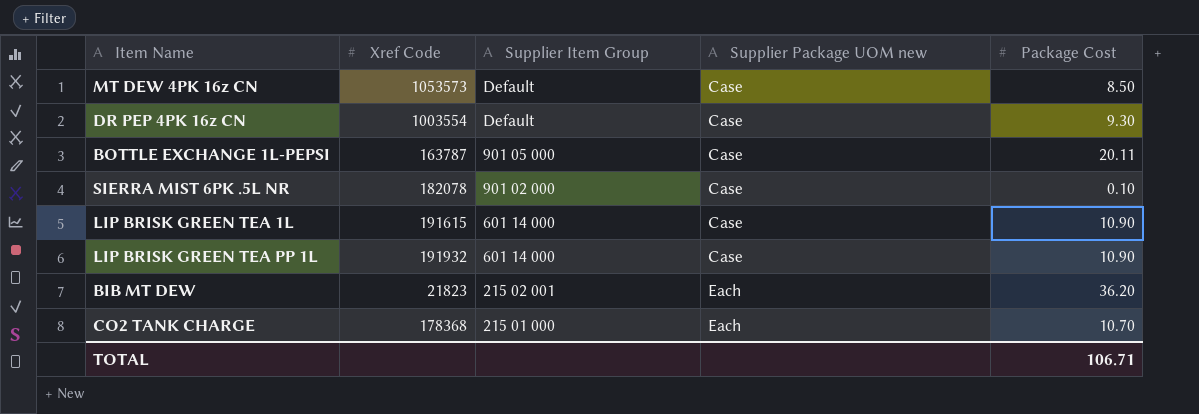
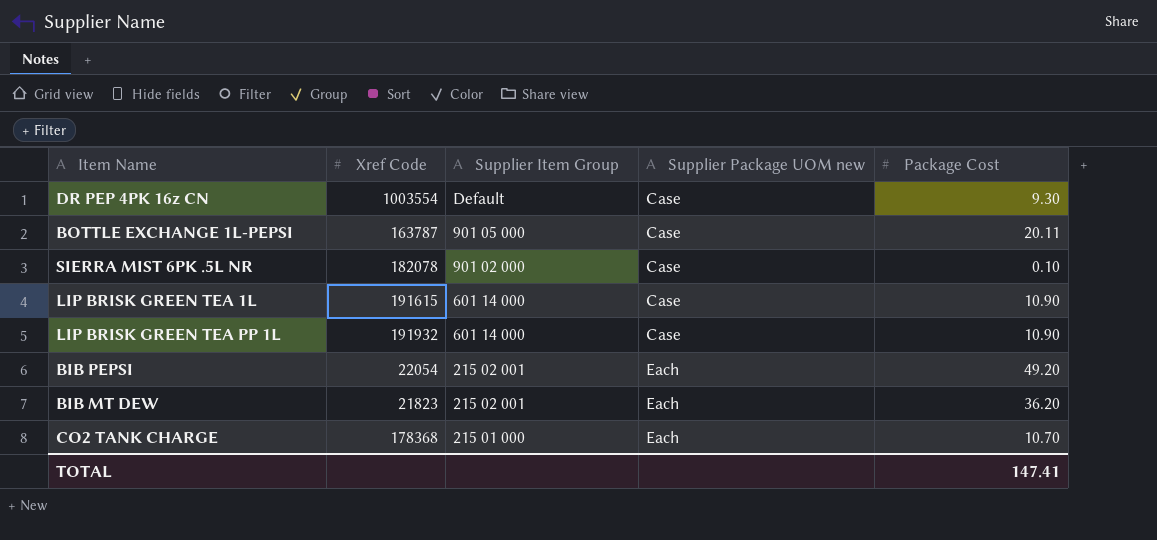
row MT DEW 4PK 16z CN: 1053573 | Default | Case | 8.50 -> none
row BIB PEPSI: none -> 22054 | 215 02 001 | Each | 49.20
TOTAL | Package Cost: 106.71 -> 147.41

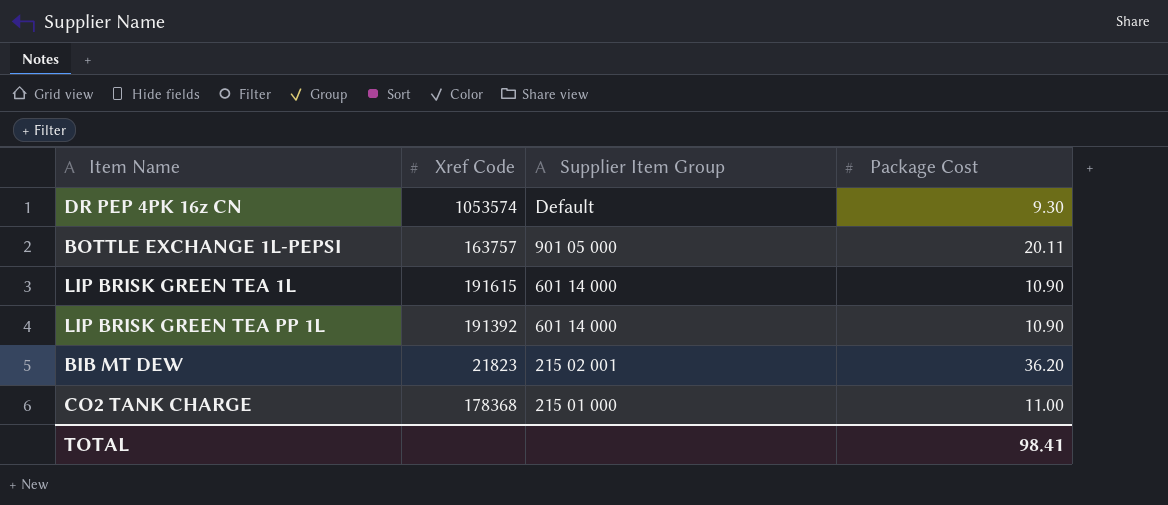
column Supplier Package UOM new | position: 4 -> none
row SIERRA MIST 6PK .5L NR: 182078 | 901 02 000 | Case | 0.10 -> none
row BIB PEPSI: 22054 | 215 02 001 | Each | 49.20 -> none
DR PEP 4PK 16z CN | Xref Code: 1003554 -> 1053574
BOTTLE EXCHANGE 1L-PEPSI | Xref Code: 163787 -> 163757
LIP BRISK GREEN TEA PP 1L | Xref Code: 191932 -> 191392
CO2 TANK CHARGE | Package Cost: 10.70 -> 11.00
TOTAL | Package Cost: 147.41 -> 98.41

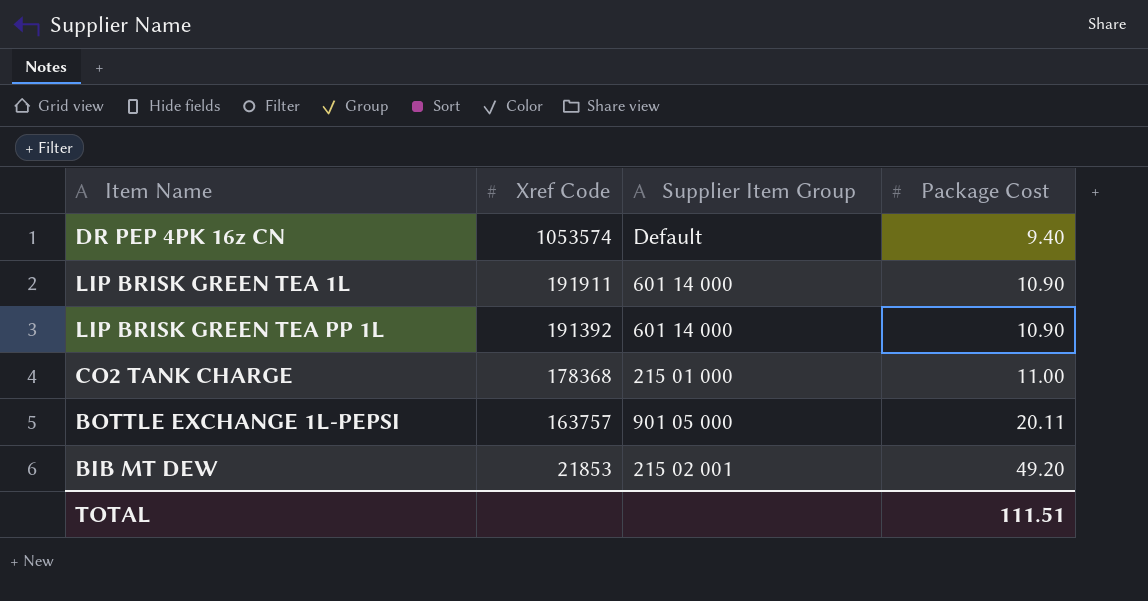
row order: Supplier Item Group descending -> Xref Code descending
DR PEP 4PK 16z CN | Package Cost: 9.30 -> 9.40
LIP BRISK GREEN TEA 1L | Xref Code: 191615 -> 191911
BIB MT DEW | Xref Code: 21823 -> 21853
BIB MT DEW | Package Cost: 36.20 -> 49.20
TOTAL | Package Cost: 98.41 -> 111.51

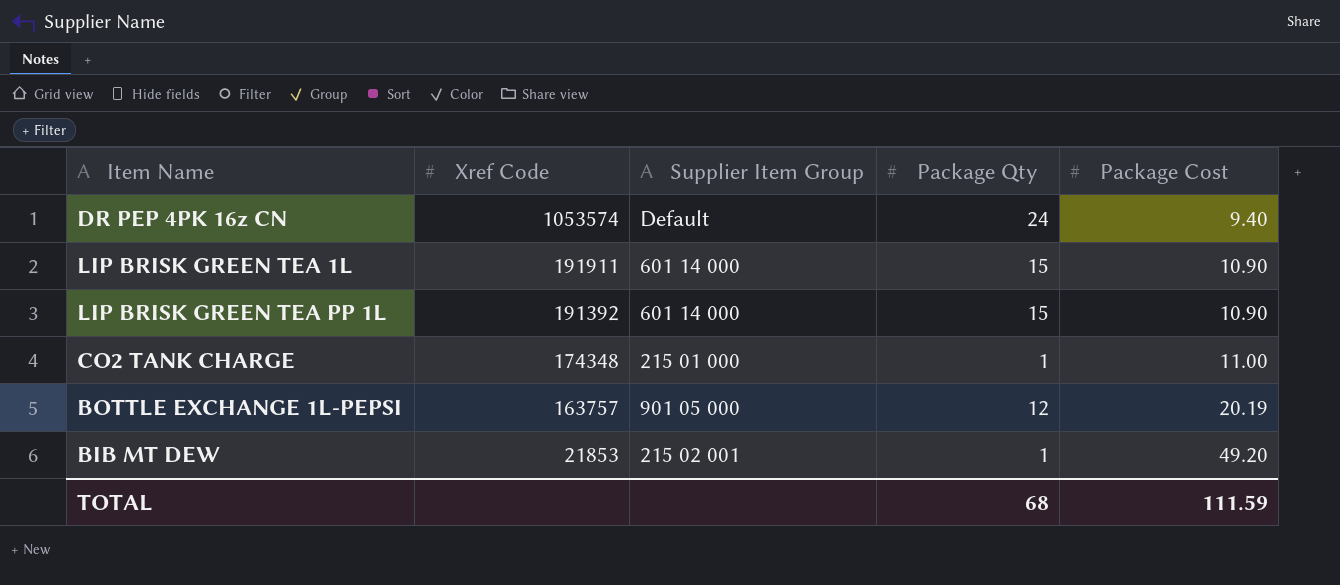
column Package Qty | position: none -> 4
CO2 TANK CHARGE | Xref Code: 178368 -> 174348
BOTTLE EXCHANGE 1L-PEPSI | Package Cost: 20.11 -> 20.19
TOTAL | Package Cost: 111.51 -> 111.59

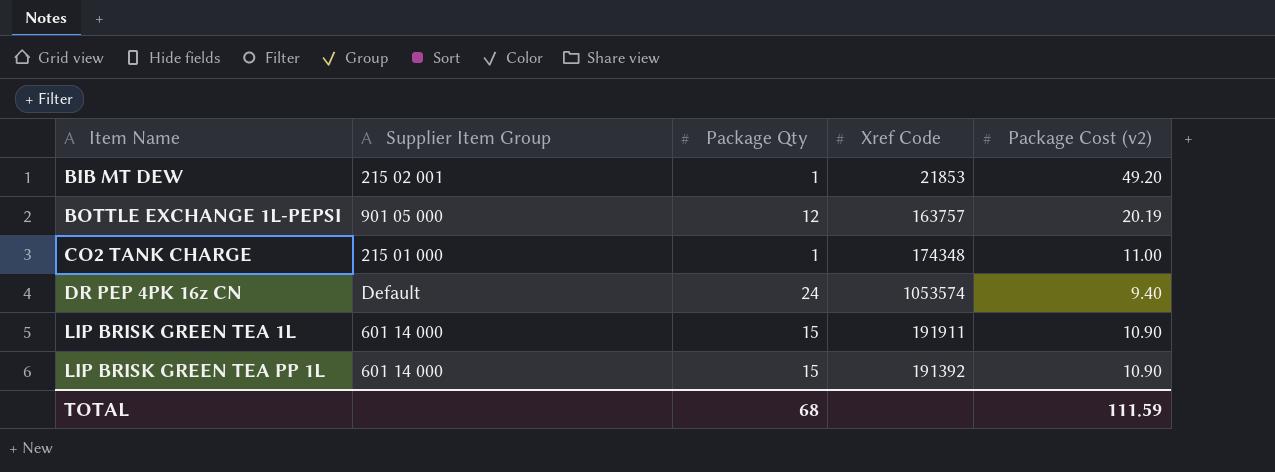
row order: Xref Code descending -> Item Name ascending
column Xref Code | position: 2 -> 4
column name: Package Cost -> Package Cost (v2)

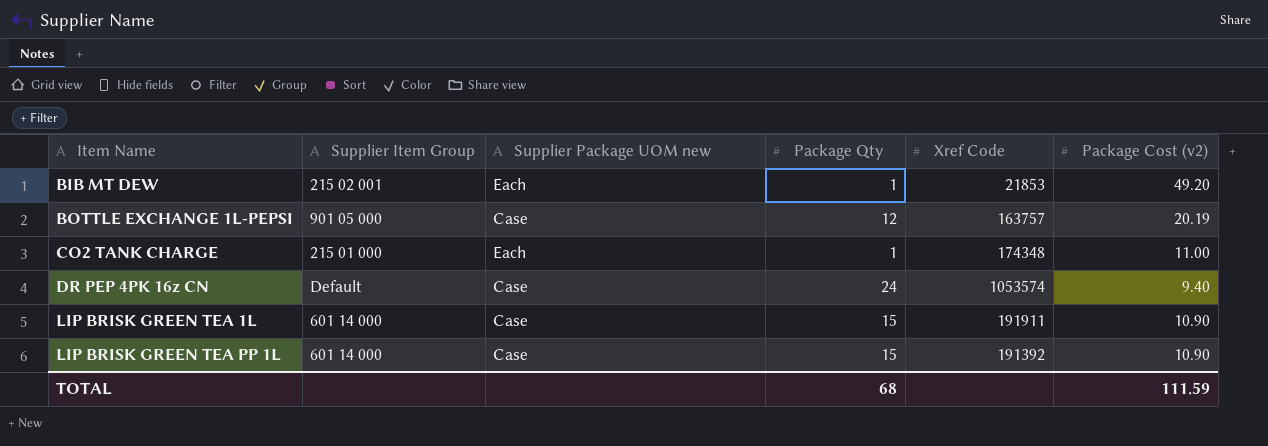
column Supplier Package UOM new | position: none -> 3

